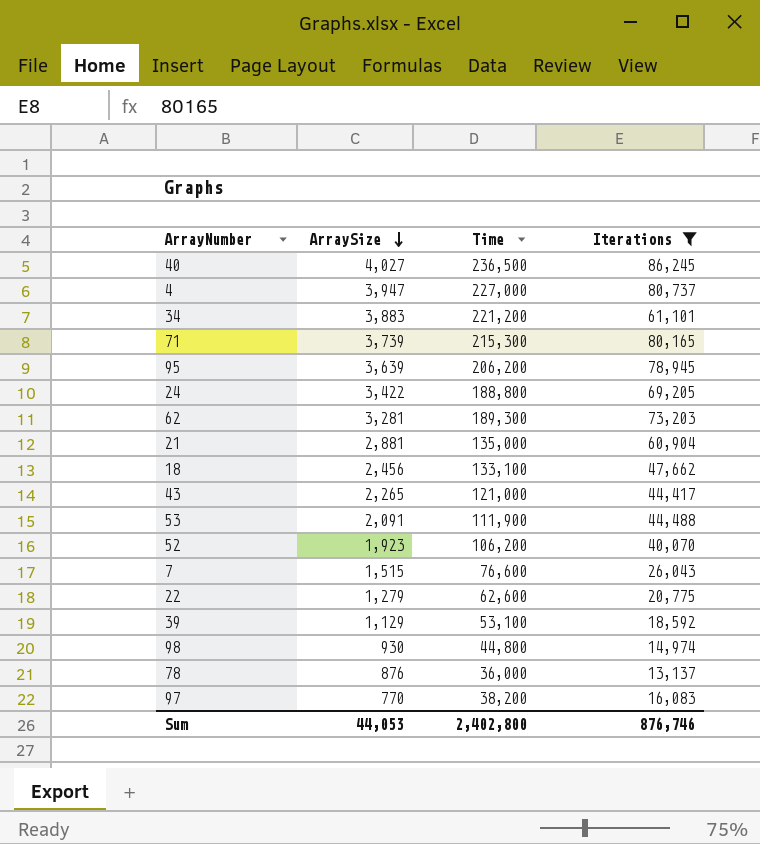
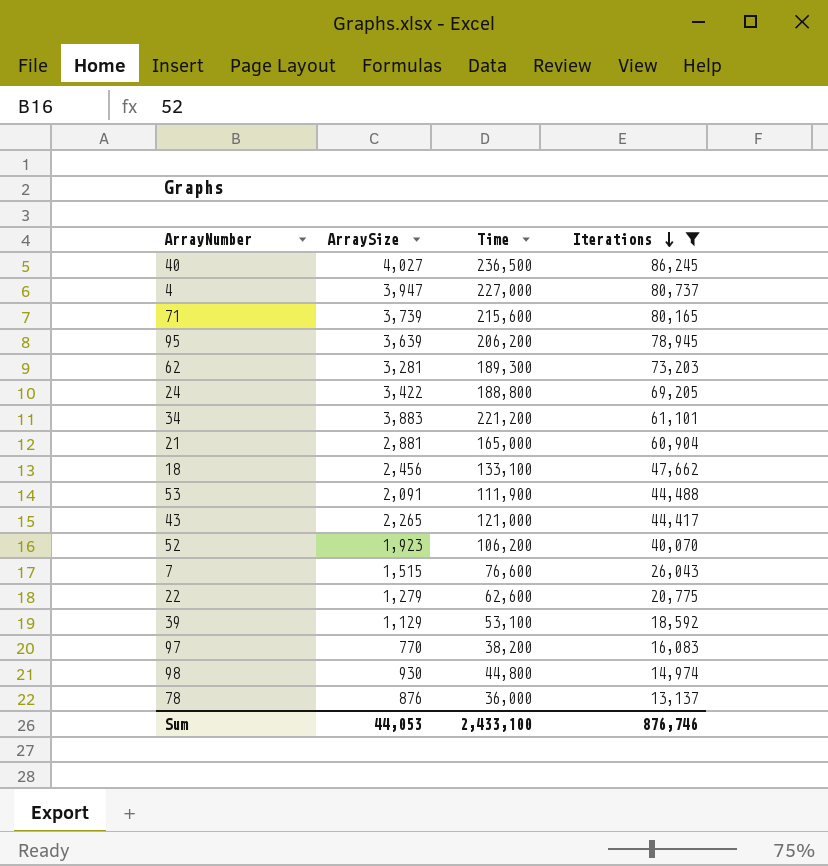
row order: ArraySize descending -> Iterations descending
71 | Time: 215,300 -> 215,600
21 | Time: 135,000 -> 165,000
Sum | Time: 2,402,800 -> 2,433,100

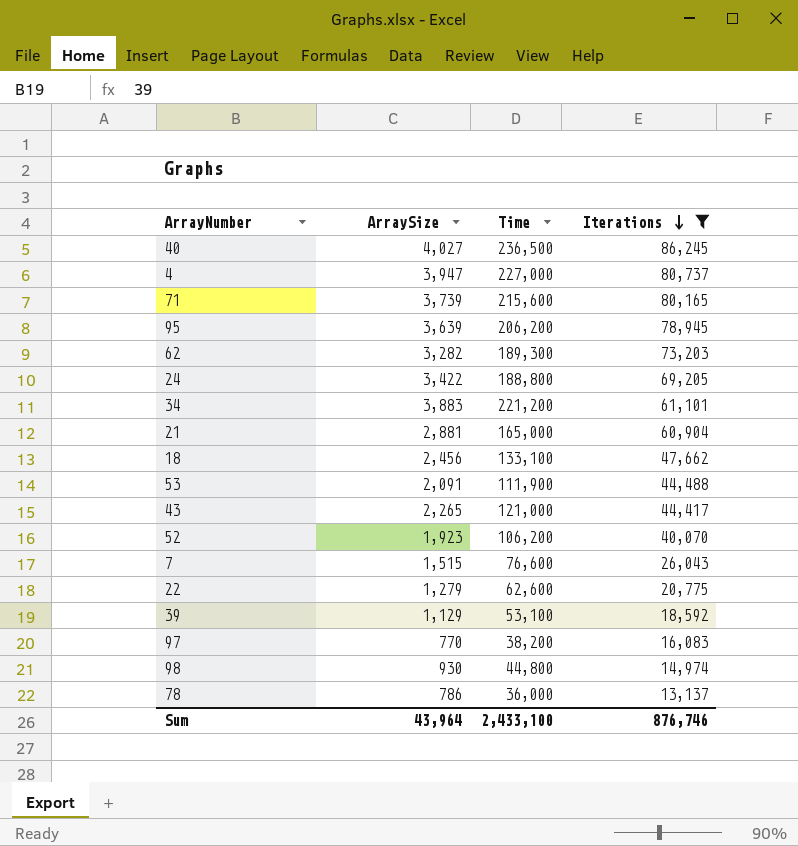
62 | ArraySize: 3,281 -> 3,282
78 | ArraySize: 876 -> 786
Sum | ArraySize: 44,053 -> 43,964

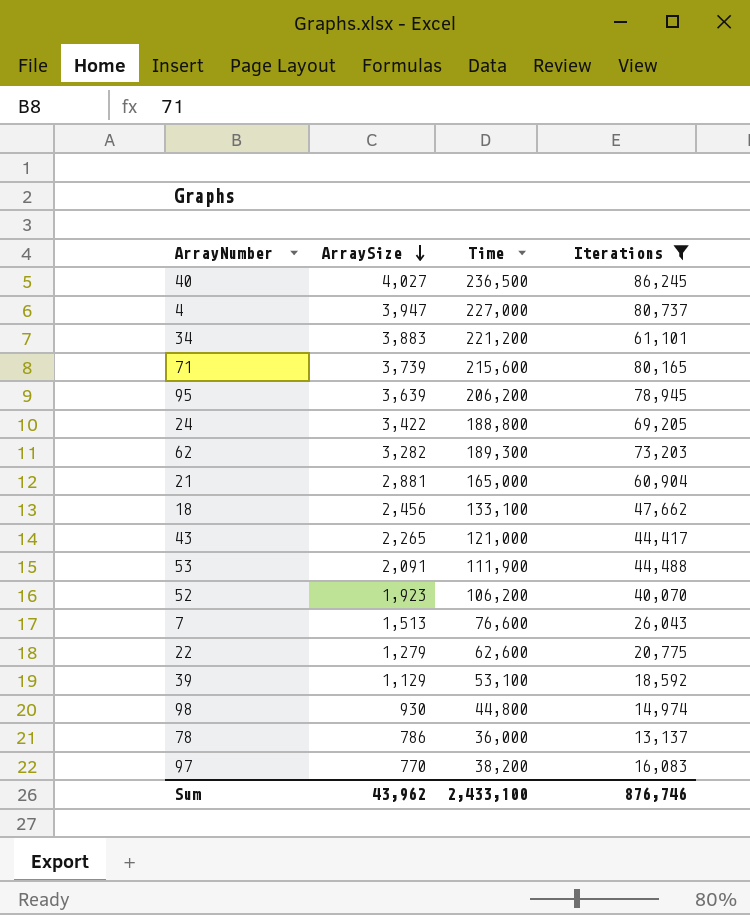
row order: Iterations descending -> ArraySize descending
7 | ArraySize: 1,515 -> 1,513
Sum | ArraySize: 43,964 -> 43,962

